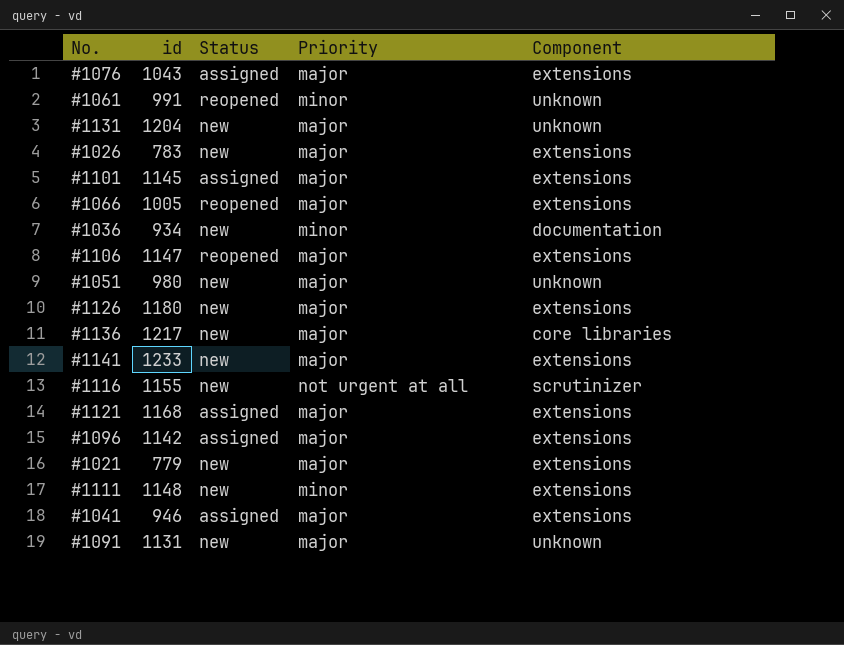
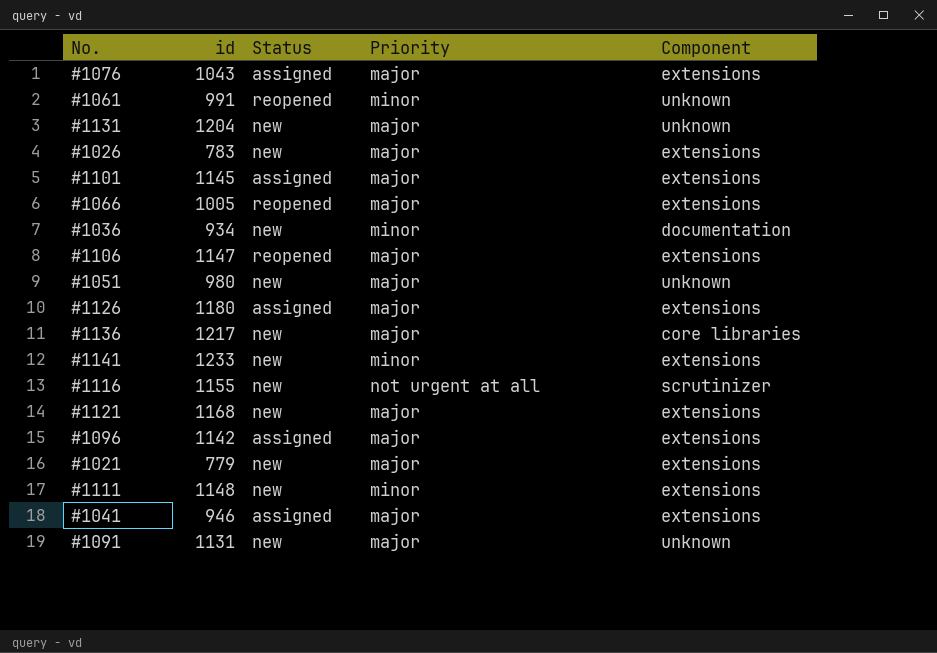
#1126 | Status: new -> assigned
#1141 | Priority: major -> minor
#1121 | Status: assigned -> new

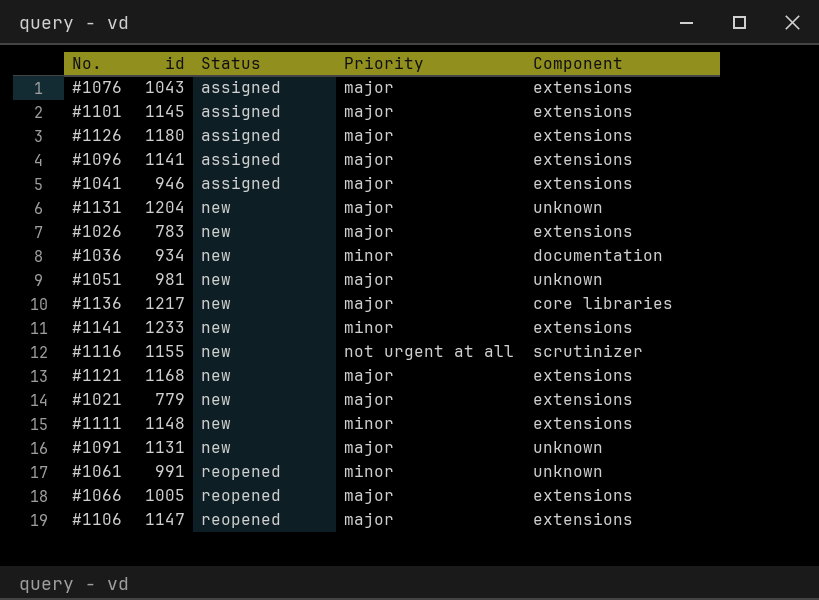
row order: none -> Status ascending
#1096 | id: 1142 -> 1141
#1051 | id: 980 -> 981

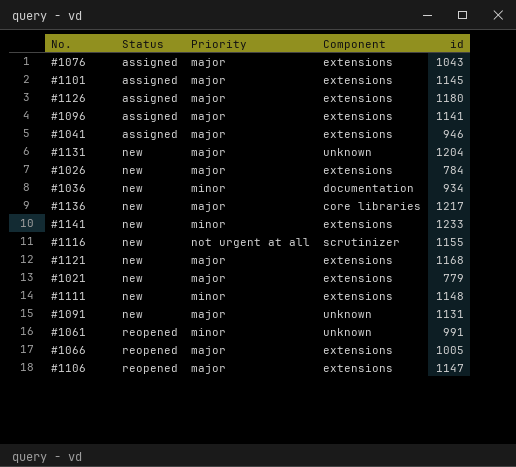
column id | position: 2 -> 5
row #1051: 981 | new | major | unknown -> none
#1026 | id: 783 -> 784

